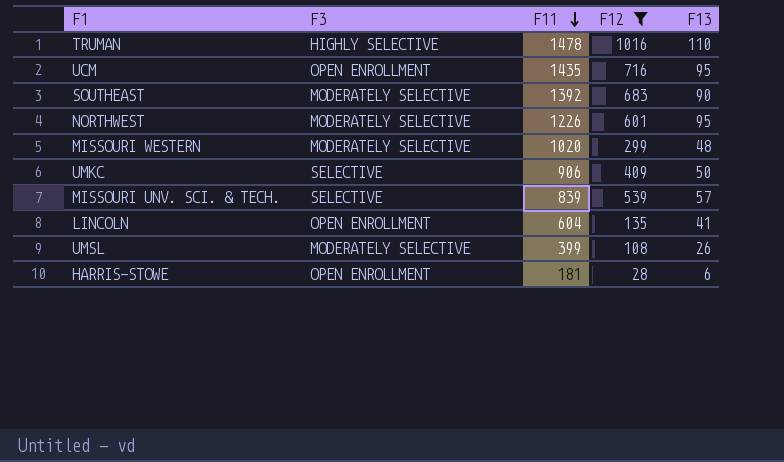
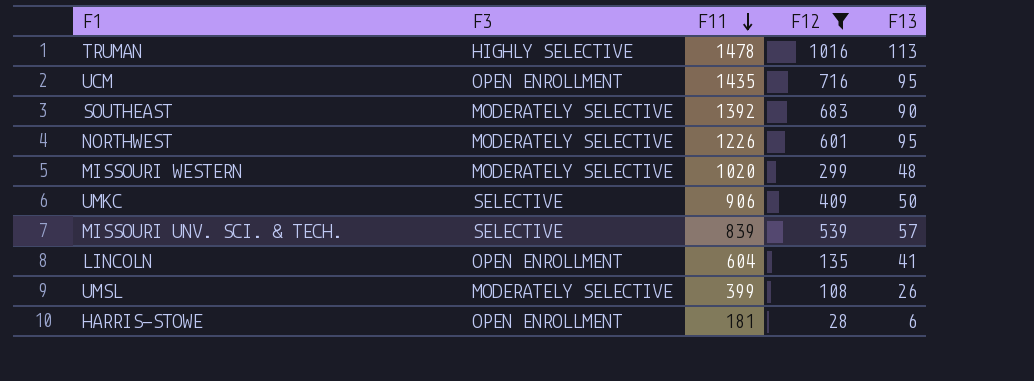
TRUMAN | F13: 110 -> 113

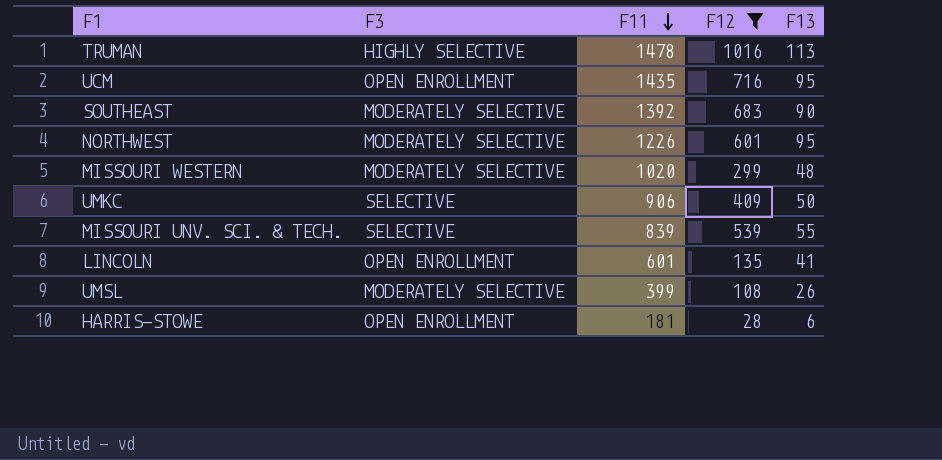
MISSOURI UNV. SCI. & TECH. | F13: 57 -> 55
LINCOLN | F11: 604 -> 601

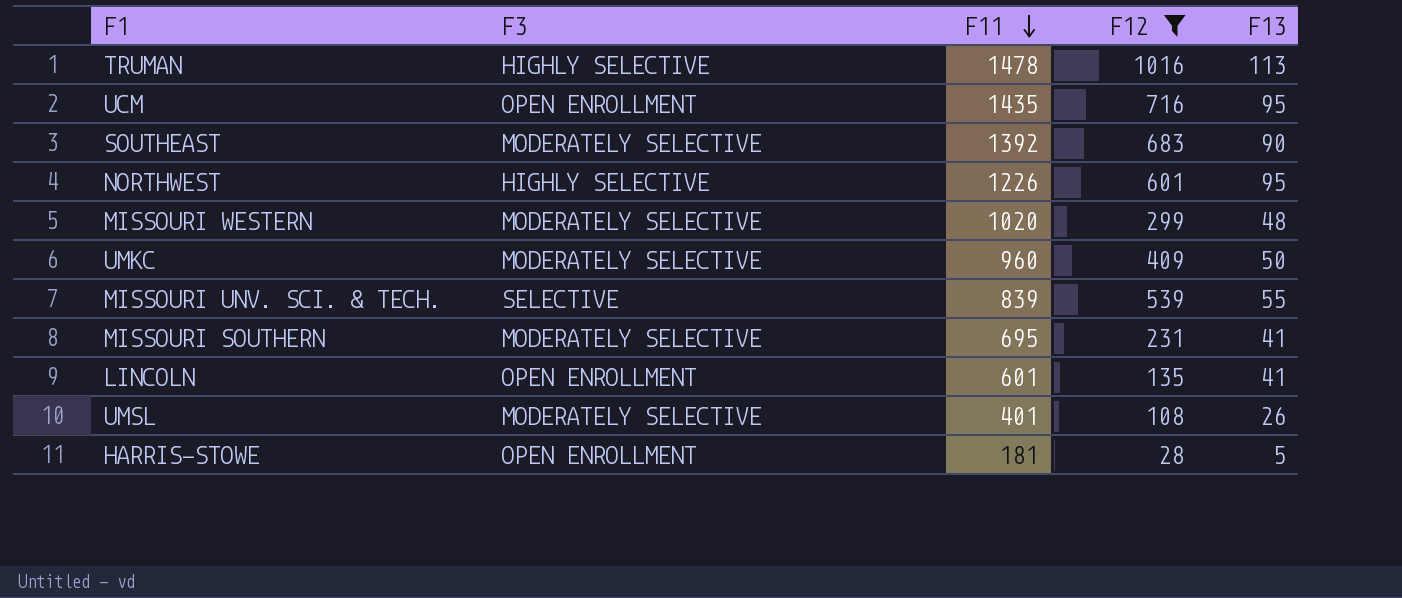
NORTHWEST | F3: MODERATELY SELECTIVE -> HIGHLY SELECTIVE
UMKC | F3: SELECTIVE -> MODERATELY SELECTIVE
UMKC | F11: 906 -> 960
row MISSOURI SOUTHERN: none -> MODERATELY SELECTIVE | 695 | 231 | 41
UMSL | F11: 399 -> 401
HARRIS-STOWE | F13: 6 -> 5

